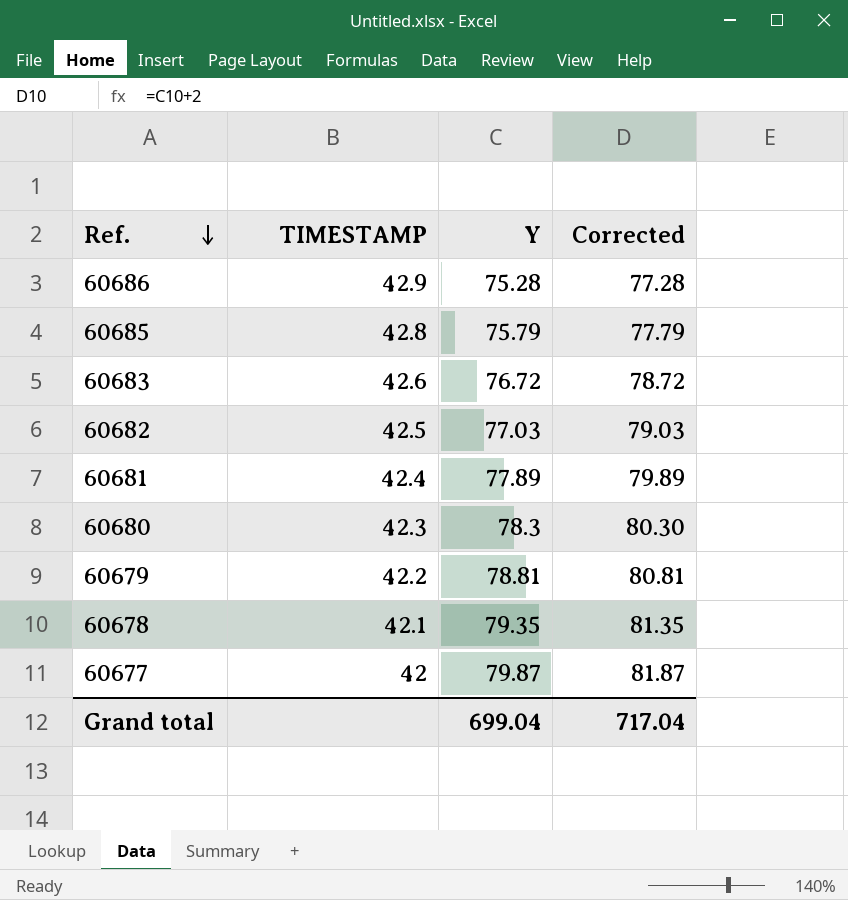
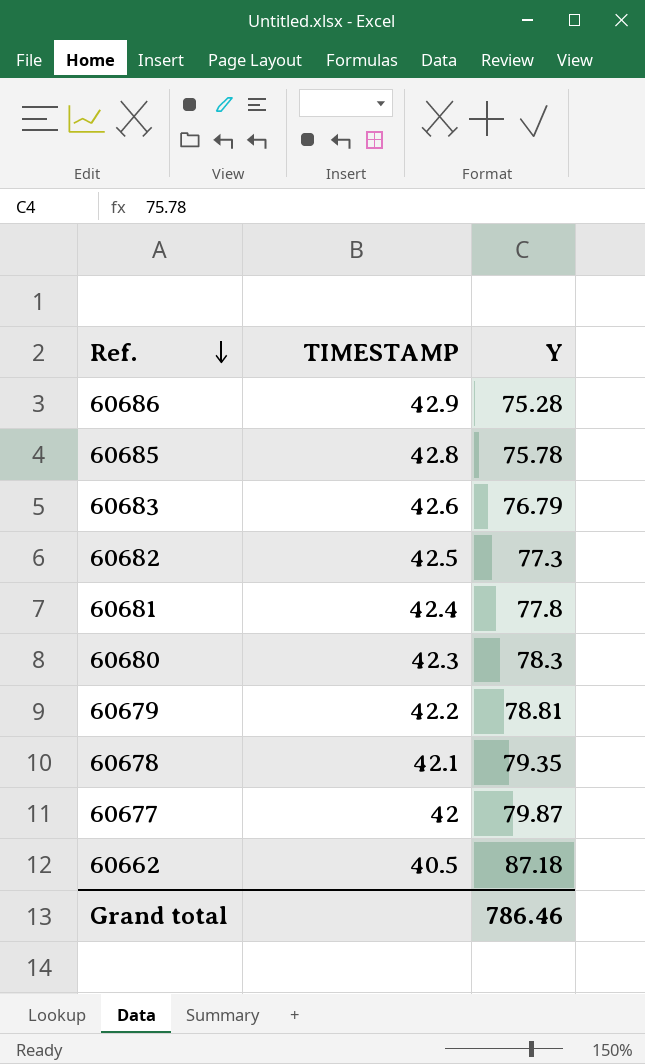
column Corrected | formula: [Y] + 2 -> none
60685 | Y: 75.79 -> 75.78
60683 | Y: 76.72 -> 76.79
60682 | Y: 77.03 -> 77.3
60681 | Y: 77.89 -> 77.8
row 60662: none -> 40.5 | 87.18
Grand total | Y: 699.04 -> 786.46

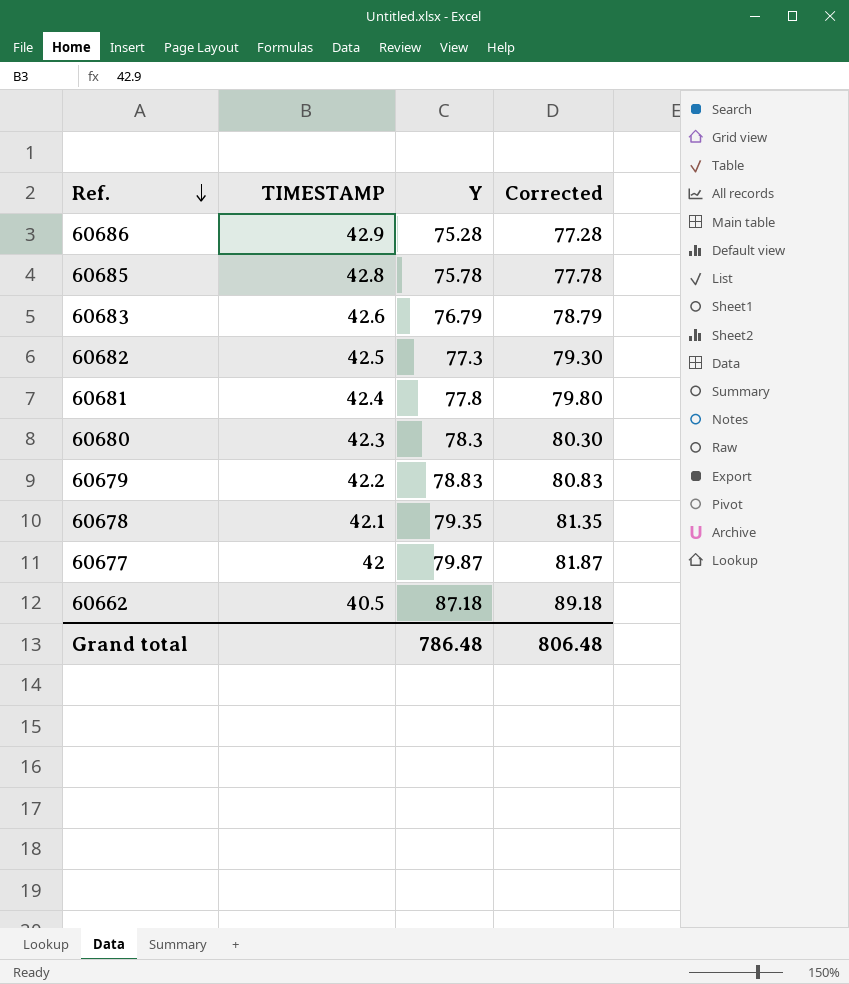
column Corrected | formula: none -> [Y] + 2
60679 | Y: 78.81 -> 78.83
Grand total | Y: 786.46 -> 786.48

